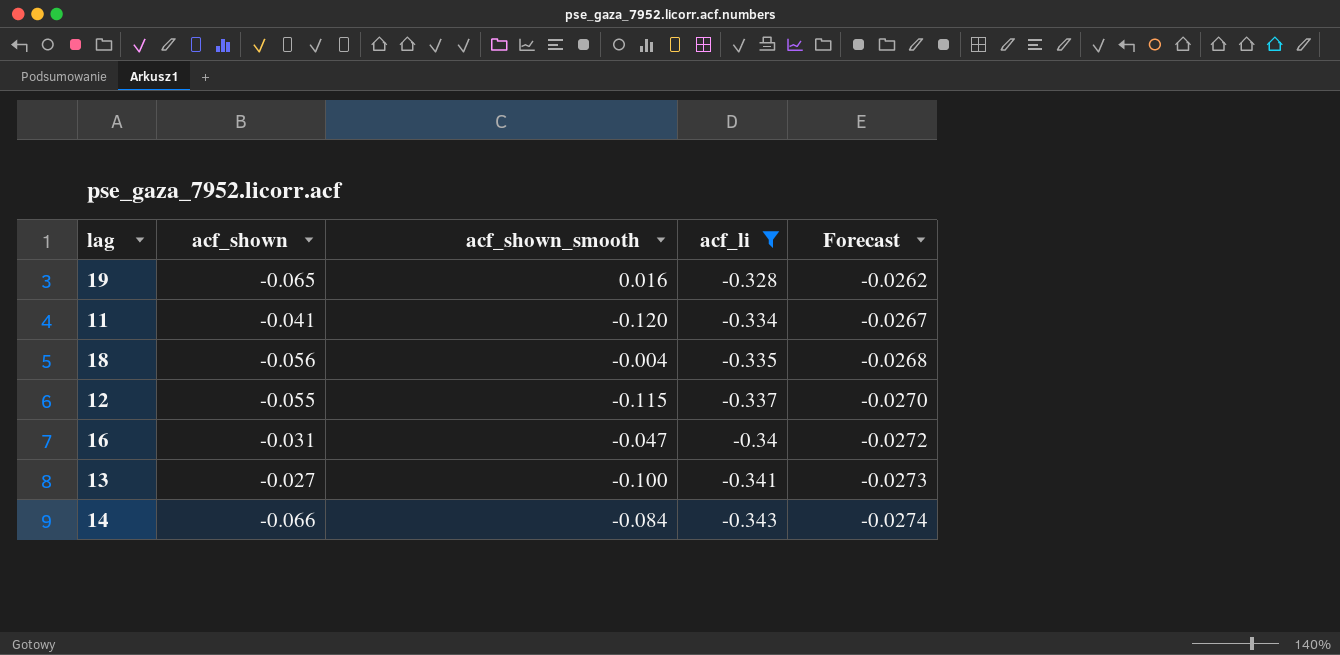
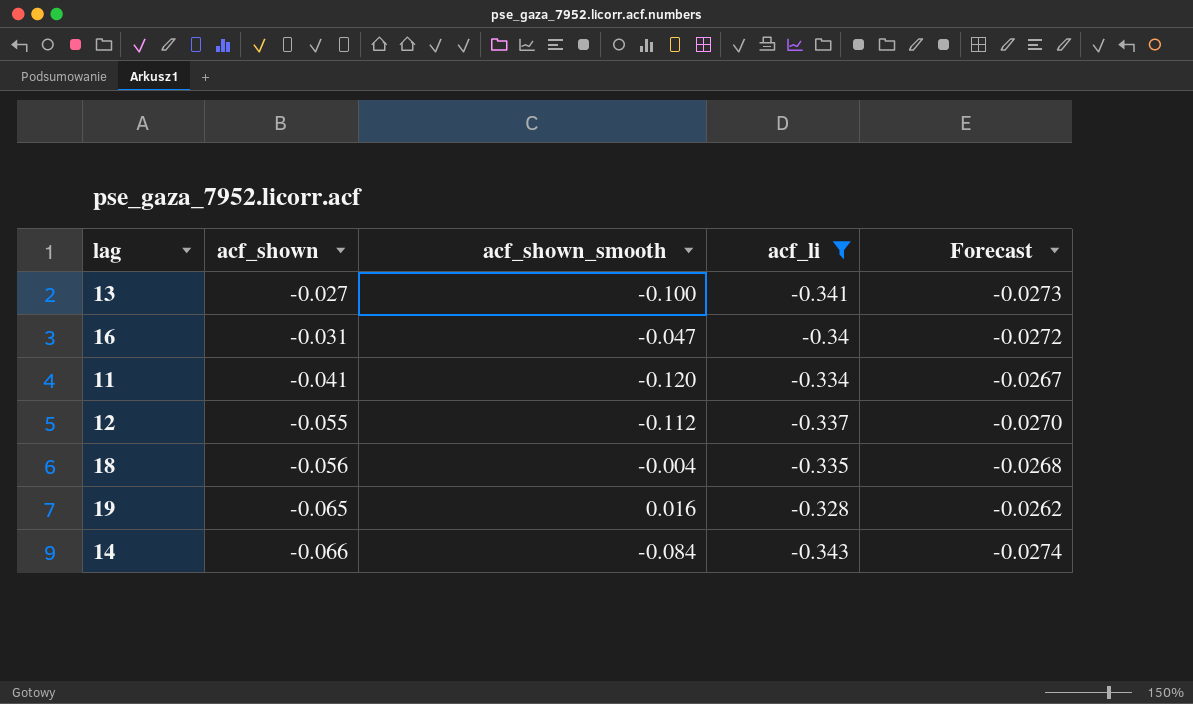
row order: acf_li descending -> acf_shown descending
12 | acf_shown_smooth: -0.115 -> -0.112

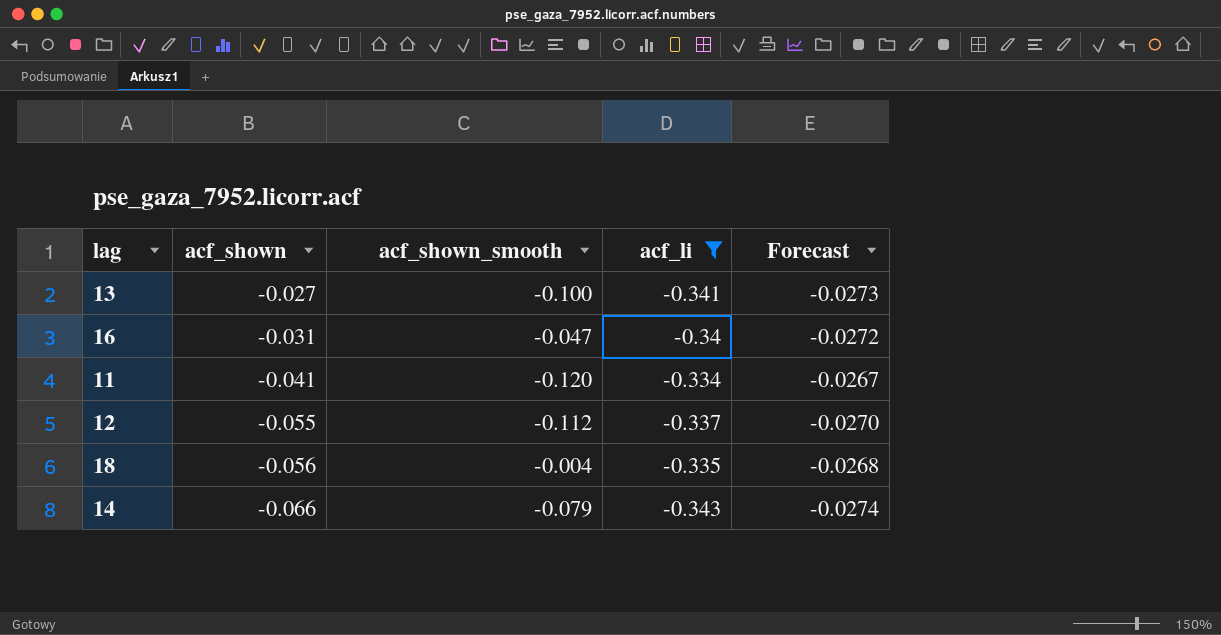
row 19: -0.065 | 0.016 | -0.328 | -0.0262 -> none
14 | acf_shown_smooth: -0.084 -> -0.079

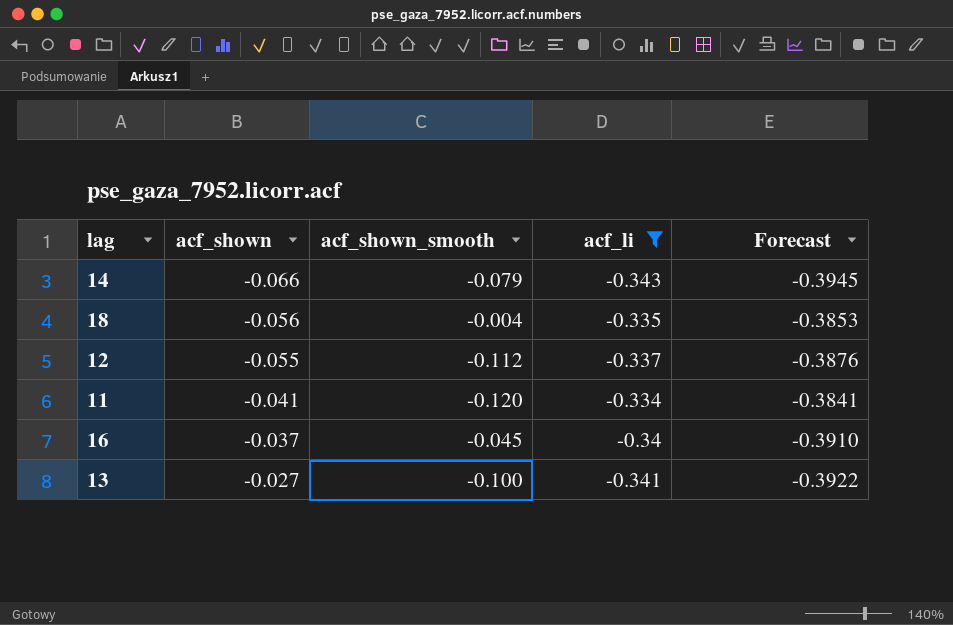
row order: acf_shown descending -> acf_shown ascending
column Forecast | formula: [acf_li] * 0.08 -> [acf_li] * 1.15
16 | acf_shown: -0.031 -> -0.037
16 | acf_shown_smooth: -0.047 -> -0.045

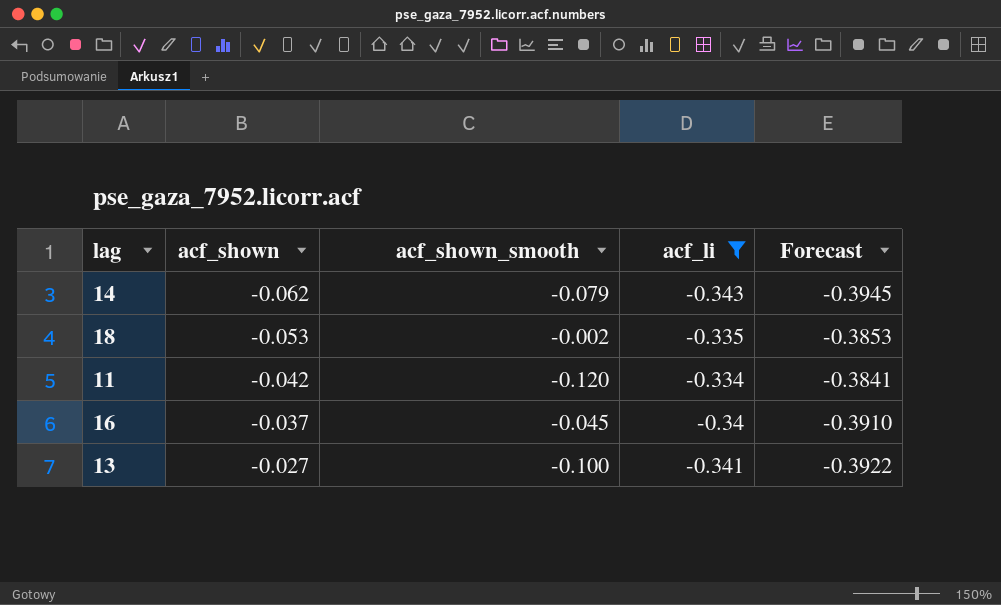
row 12: -0.055 | -0.112 | -0.337 | -0.3876 -> none
14 | acf_shown: -0.066 -> -0.062
18 | acf_shown: -0.056 -> -0.053
18 | acf_shown_smooth: -0.004 -> -0.002
11 | acf_shown: -0.041 -> -0.042

